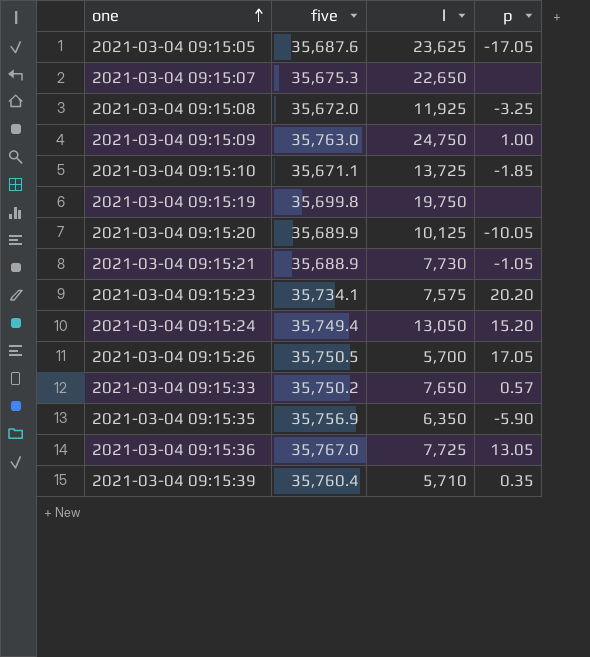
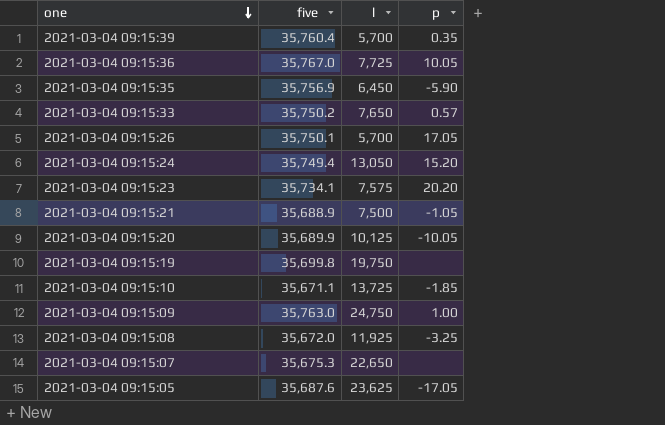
row order: one ascending -> one descending
2021-03-04 09:15:39 | l: 5,710 -> 5,700
2021-03-04 09:15:36 | p: 13.05 -> 10.05
2021-03-04 09:15:35 | l: 6,350 -> 6,450
2021-03-04 09:15:26 | five: 35,750.5 -> 35,750.1
2021-03-04 09:15:21 | l: 7,730 -> 7,500

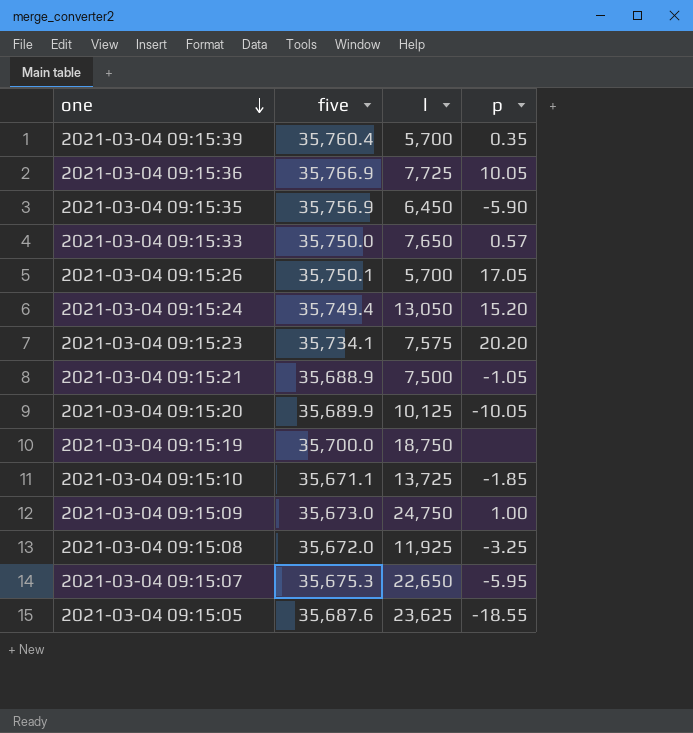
2021-03-04 09:15:36 | five: 35,767.0 -> 35,766.9
2021-03-04 09:15:33 | five: 35,750.2 -> 35,750.0
2021-03-04 09:15:19 | five: 35,699.8 -> 35,700.0
2021-03-04 09:15:19 | l: 19,750 -> 18,750
2021-03-04 09:15:09 | five: 35,763.0 -> 35,673.0
2021-03-04 09:15:07 | p: none -> -5.95
2021-03-04 09:15:05 | p: -17.05 -> -18.55

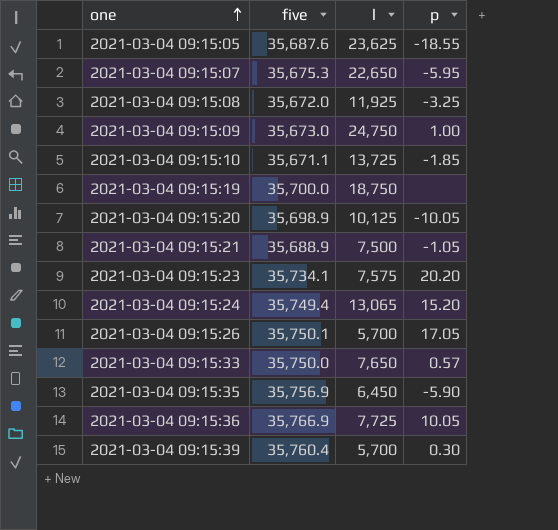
row order: one descending -> one ascending
2021-03-04 09:15:20 | five: 35,689.9 -> 35,698.9
2021-03-04 09:15:24 | l: 13,050 -> 13,065
2021-03-04 09:15:39 | p: 0.35 -> 0.30

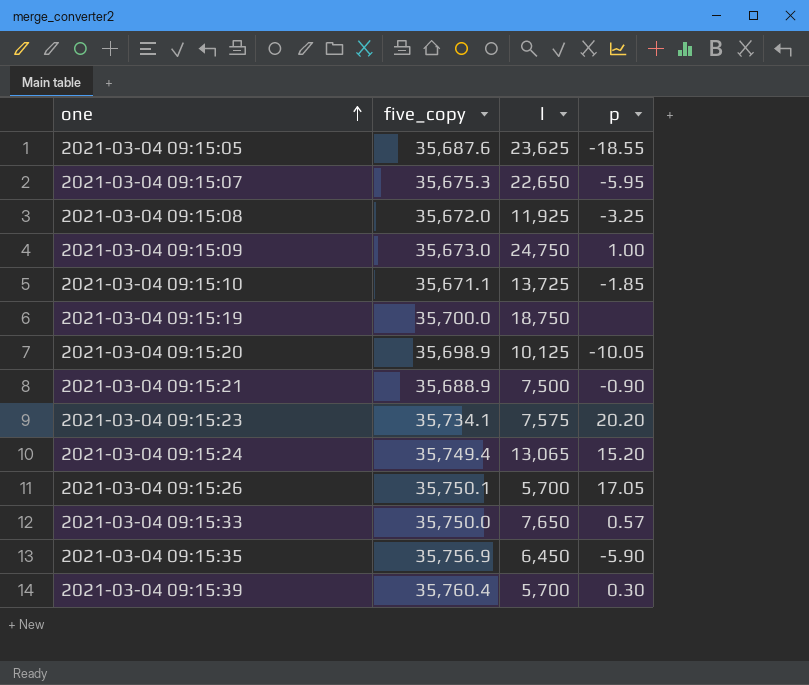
column name: five -> five_copy
row 2021-03-04 09:15:36: 35,766.9 | 7,725 | 10.05 -> none
2021-03-04 09:15:21 | p: -1.05 -> -0.90

